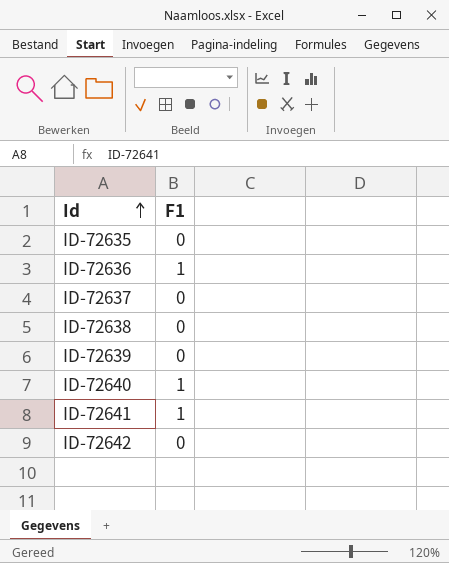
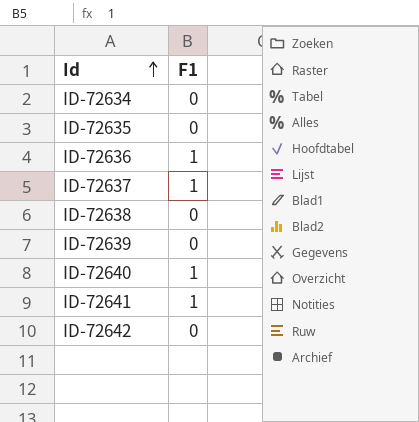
row ID-72634: none -> 0
ID-72637 | F1: 0 -> 1

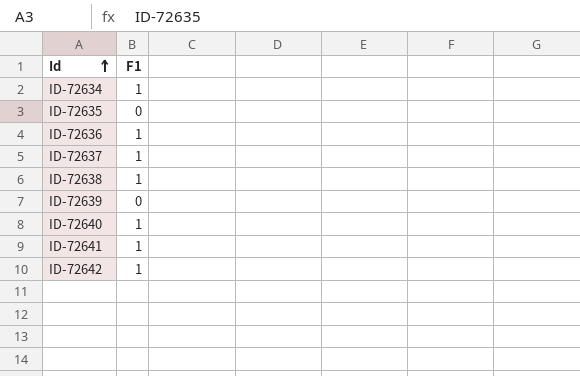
ID-72634 | F1: 0 -> 1
ID-72638 | F1: 0 -> 1
ID-72642 | F1: 0 -> 1

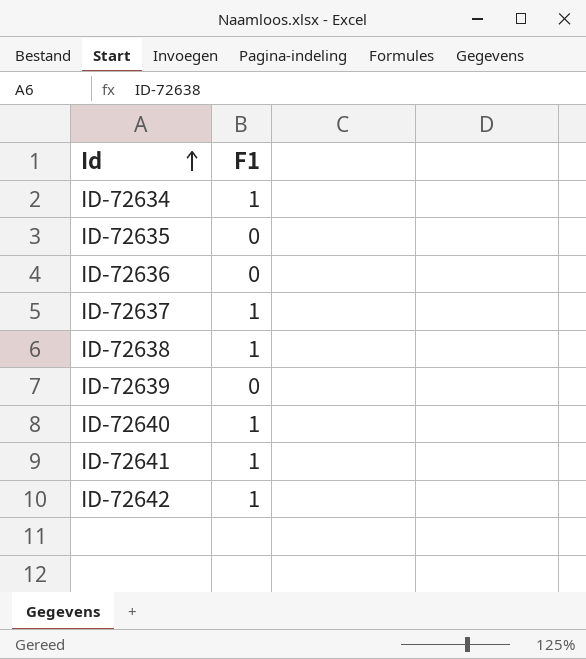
ID-72636 | F1: 1 -> 0

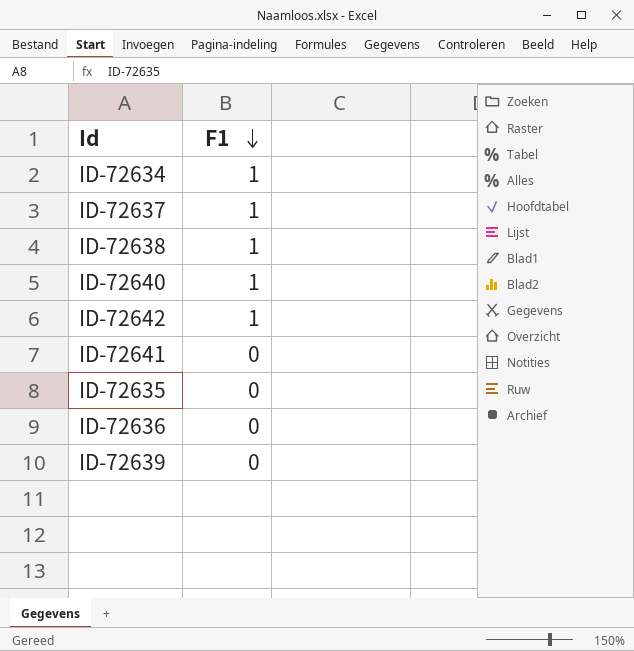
row order: Id ascending -> F1 descending
ID-72641 | F1: 1 -> 0

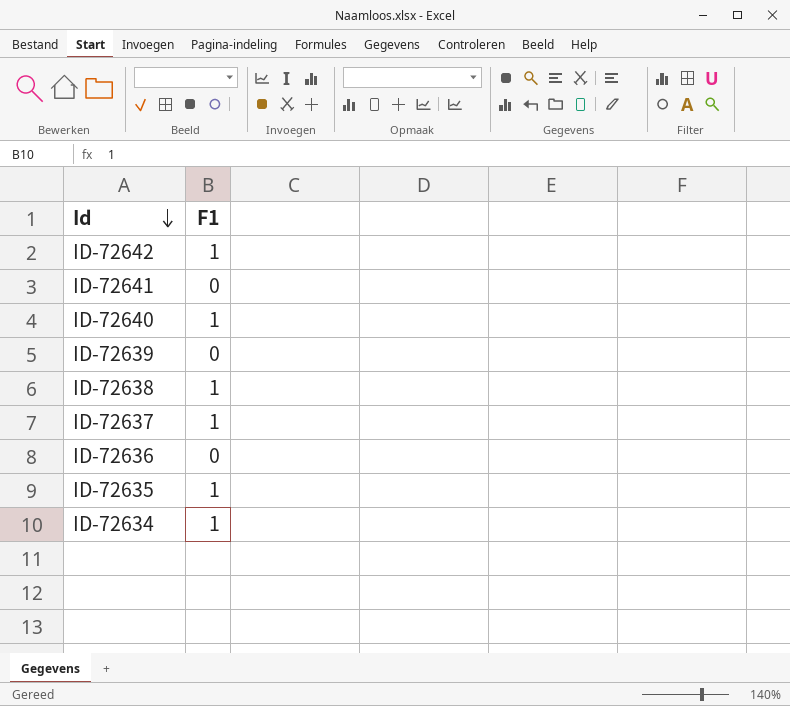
row order: F1 descending -> Id descending
ID-72635 | F1: 0 -> 1

